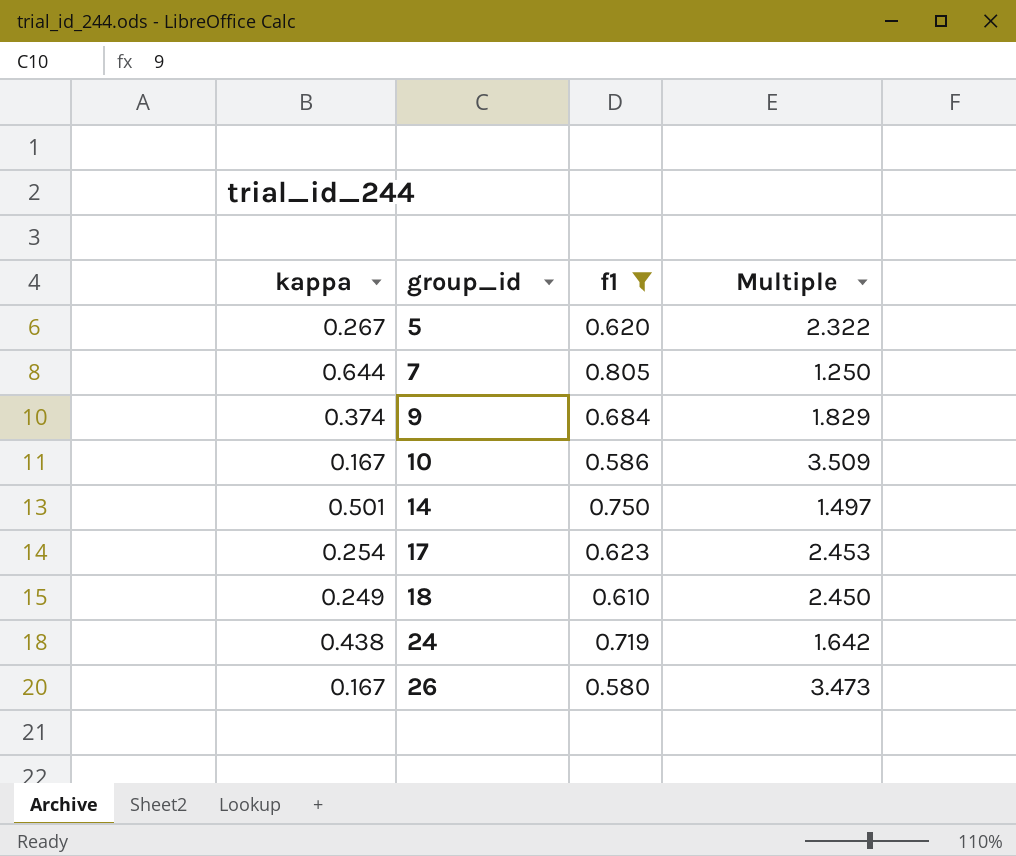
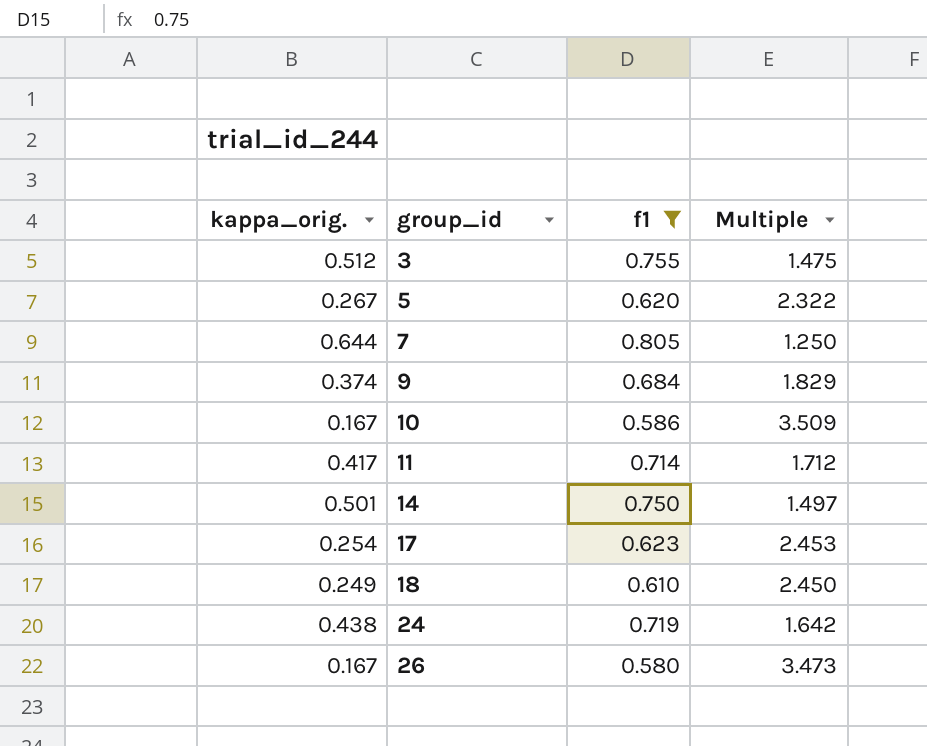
column name: kappa -> kappa_orig.
row 3: none -> 0.512 | 0.755 | 1.475
row 11: none -> 0.417 | 0.714 | 1.712

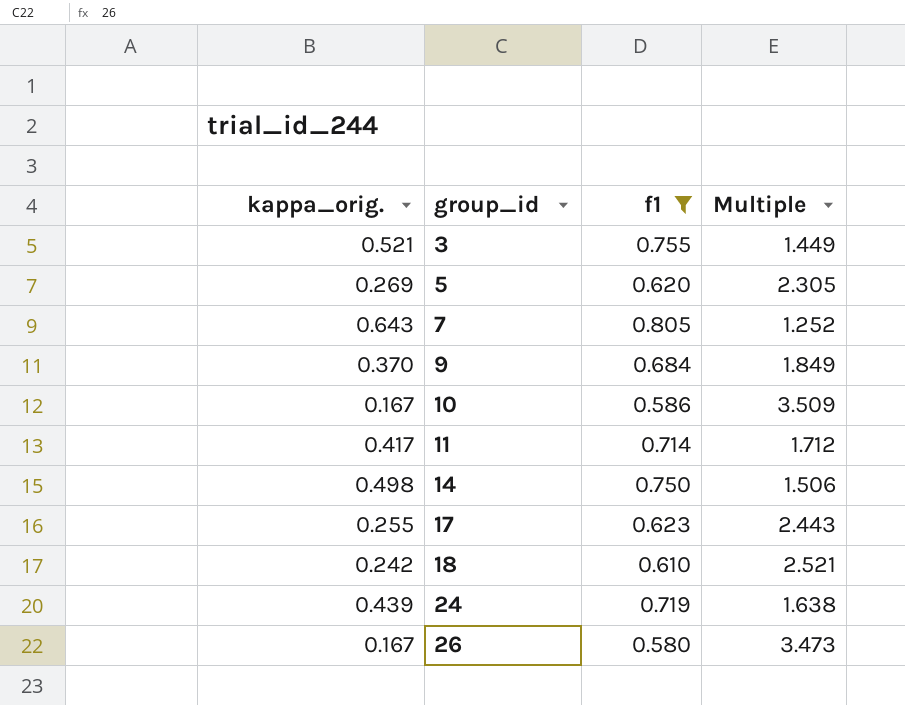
3 | kappa_orig.: 0.512 -> 0.521
3 | Multiple: 1.475 -> 1.449
5 | kappa_orig.: 0.267 -> 0.269
5 | Multiple: 2.322 -> 2.305
7 | kappa_orig.: 0.644 -> 0.643
7 | Multiple: 1.250 -> 1.252
9 | kappa_orig.: 0.374 -> 0.370
9 | Multiple: 1.829 -> 1.849
14 | kappa_orig.: 0.501 -> 0.498
14 | Multiple: 1.497 -> 1.506
17 | kappa_orig.: 0.254 -> 0.255
17 | Multiple: 2.453 -> 2.443
18 | kappa_orig.: 0.249 -> 0.242
18 | Multiple: 2.450 -> 2.521
24 | kappa_orig.: 0.438 -> 0.439
24 | Multiple: 1.642 -> 1.638

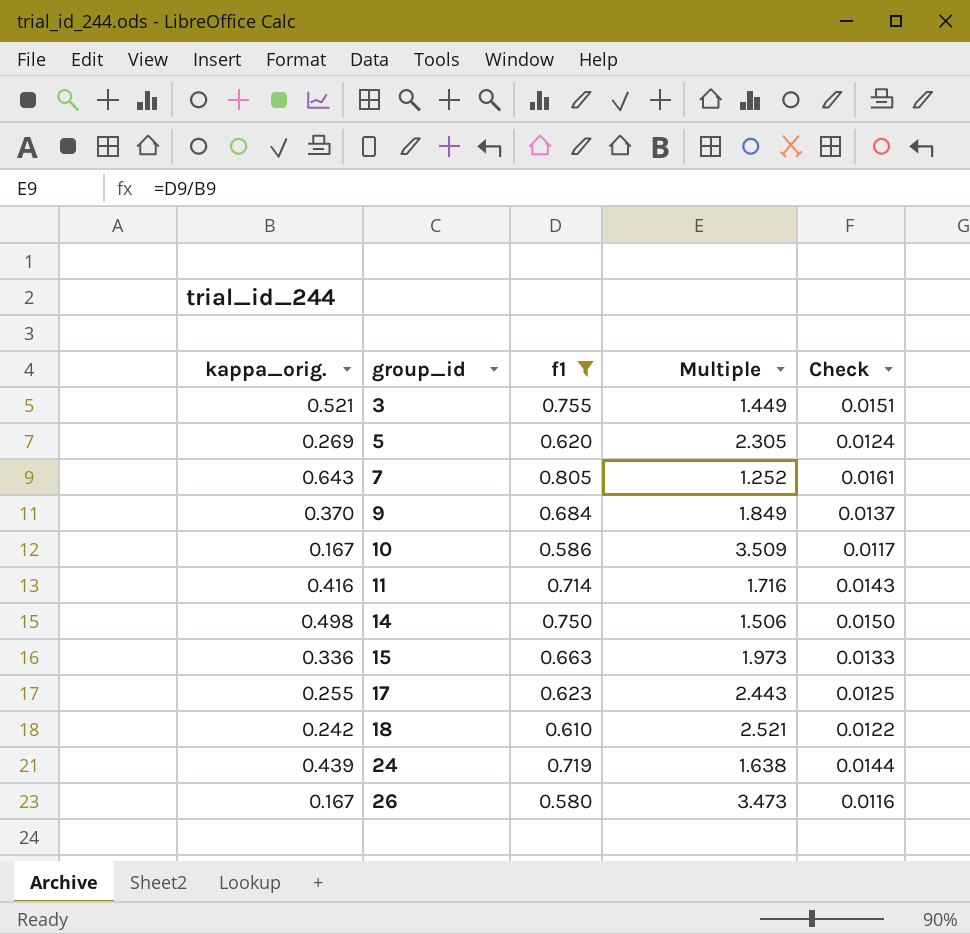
column Check | formula: none -> [f1] * 0.02
11 | kappa_orig.: 0.417 -> 0.416
11 | Multiple: 1.712 -> 1.716
row 15: none -> 0.336 | 0.663 | 1.973 | 0.0133

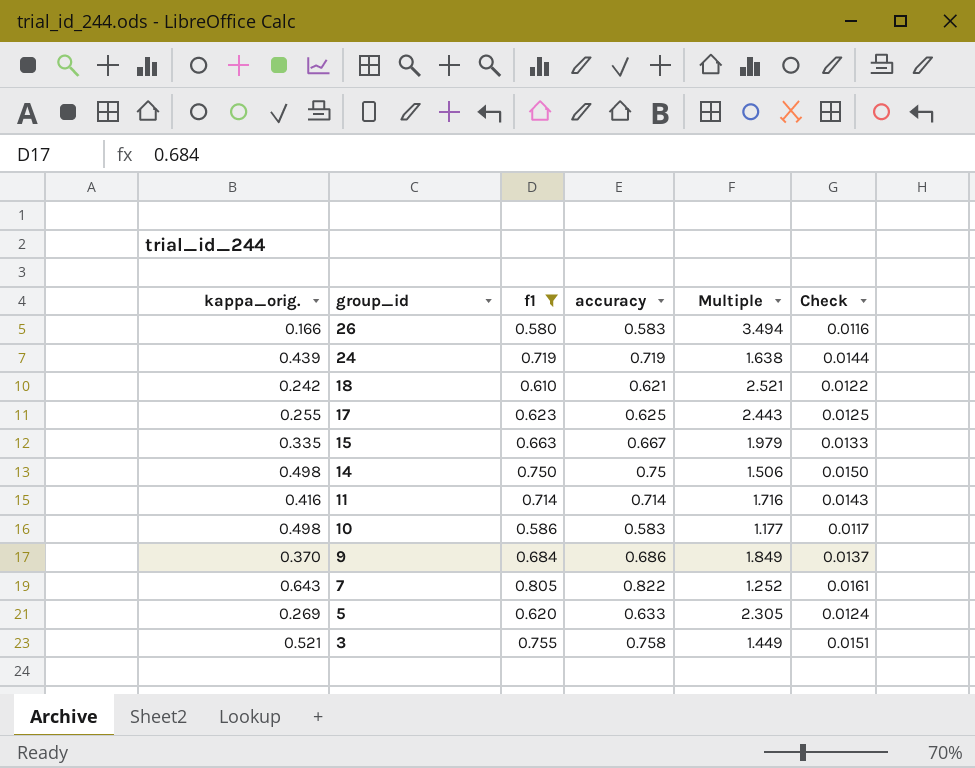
row order: group_id ascending -> group_id descending
column accuracy | position: none -> 4
26 | kappa_orig.: 0.167 -> 0.166
26 | Multiple: 3.473 -> 3.494
15 | kappa_orig.: 0.336 -> 0.335
15 | Multiple: 1.973 -> 1.979
10 | kappa_orig.: 0.167 -> 0.498
10 | Multiple: 3.509 -> 1.177

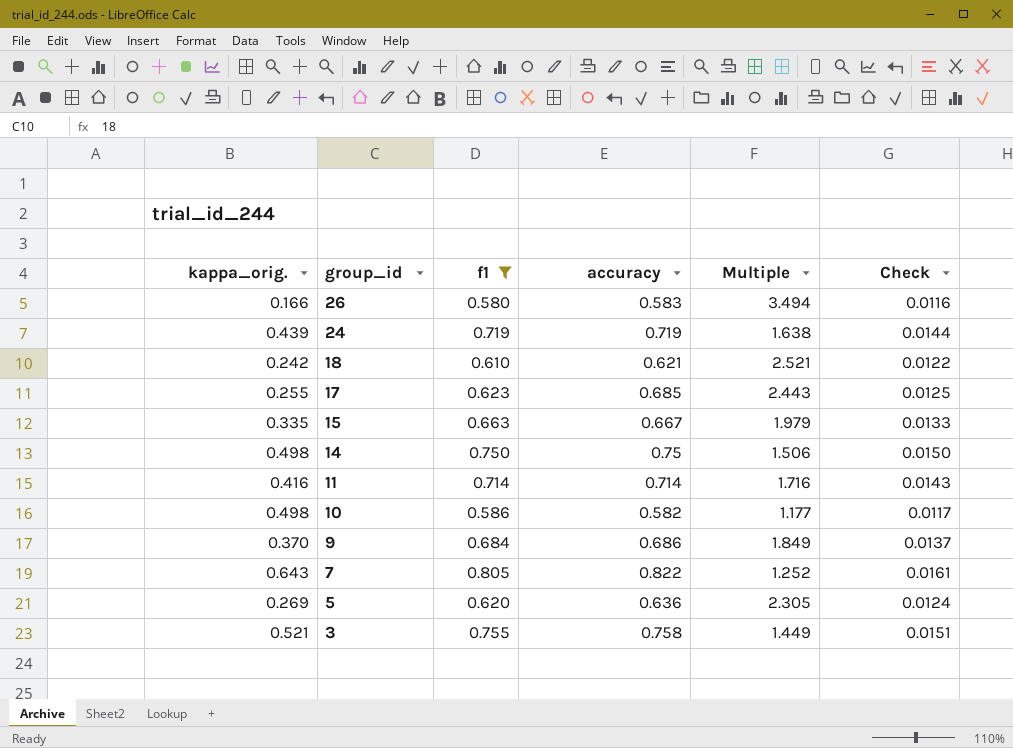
17 | accuracy: 0.625 -> 0.685
10 | accuracy: 0.583 -> 0.582
5 | accuracy: 0.633 -> 0.636

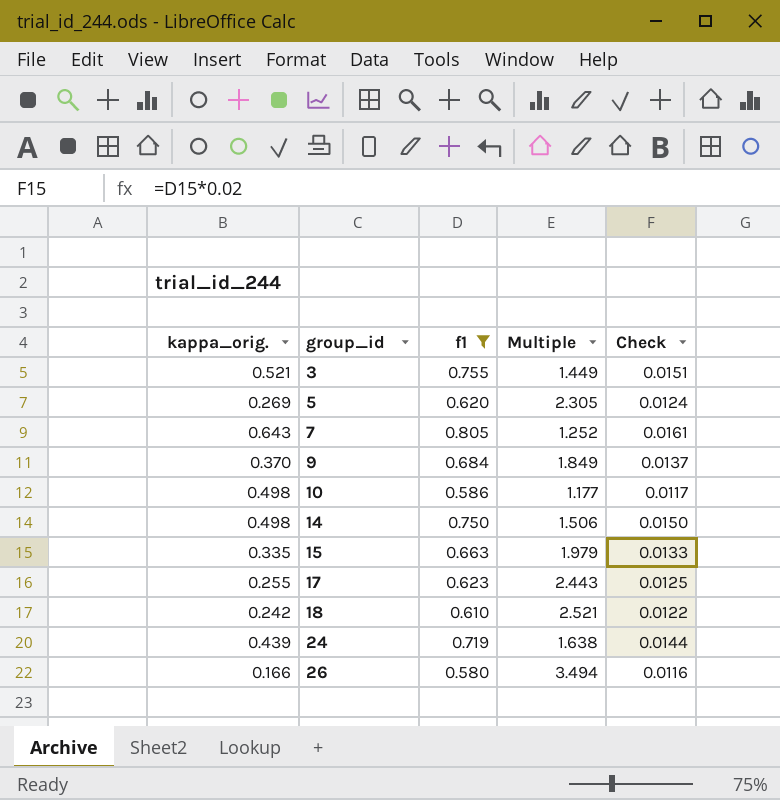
row order: group_id descending -> group_id ascending
column accuracy | position: 4 -> none
row 11: 0.416 | 0.714 | 0.714 | 1.716 | 0.0143 -> none

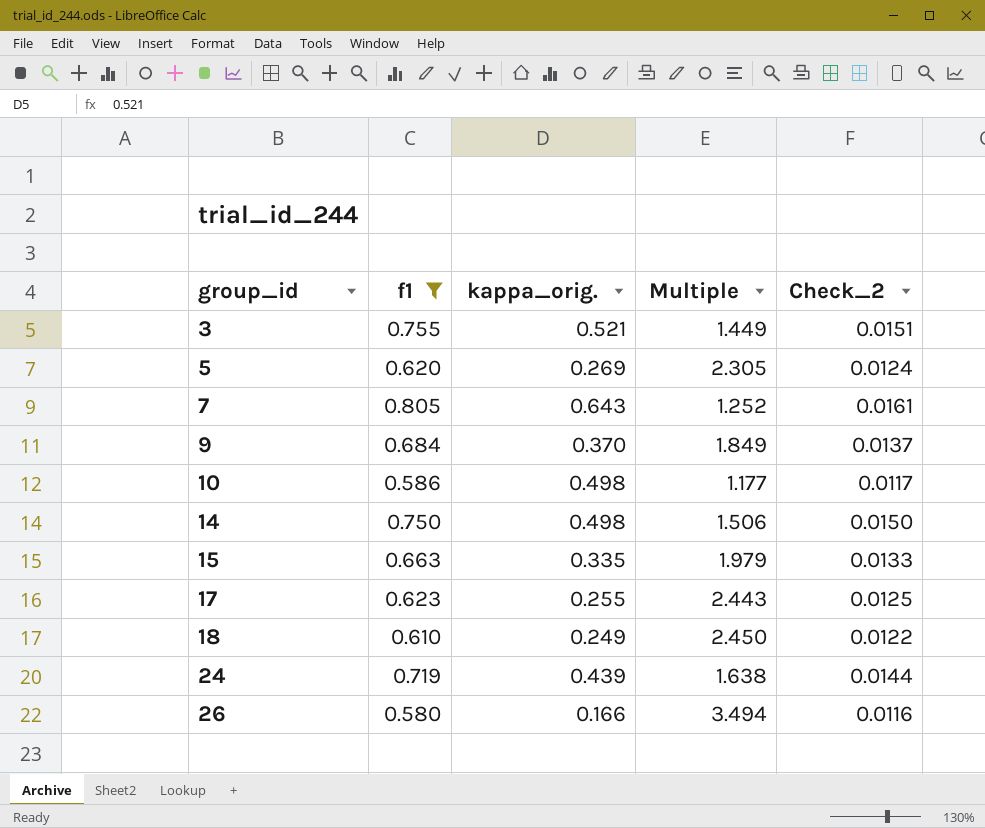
column kappa_orig. | position: 1 -> 3
column name: Check -> Check_2
18 | kappa_orig.: 0.242 -> 0.249
18 | Multiple: 2.521 -> 2.450

